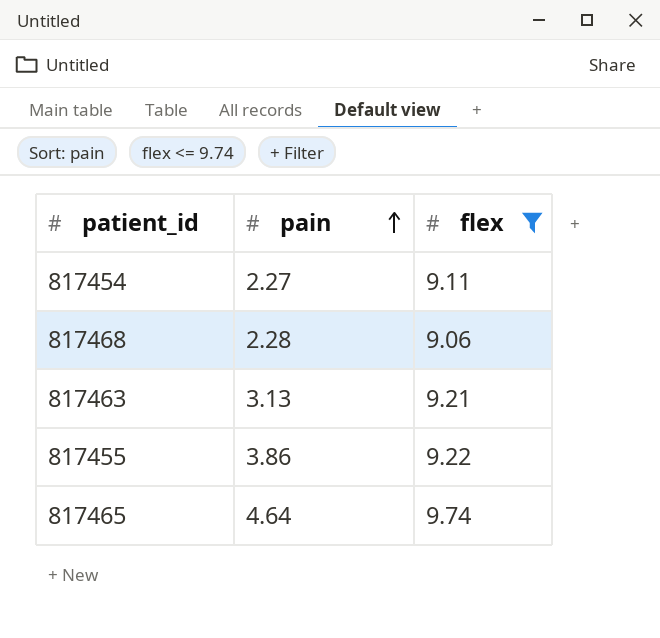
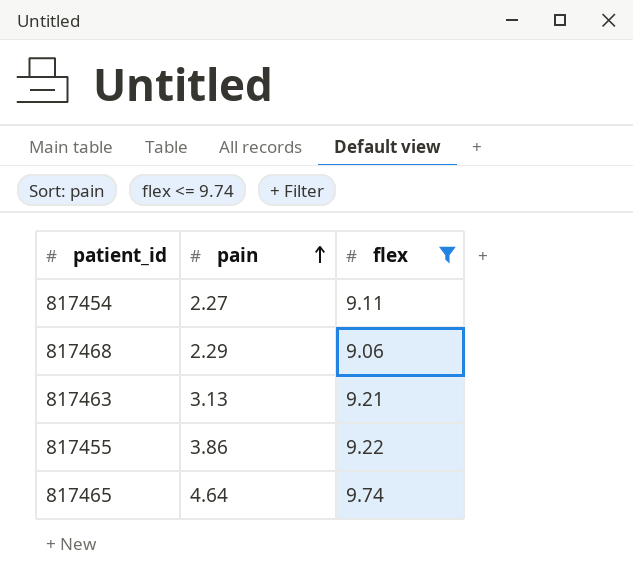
817468 | pain: 2.28 -> 2.29

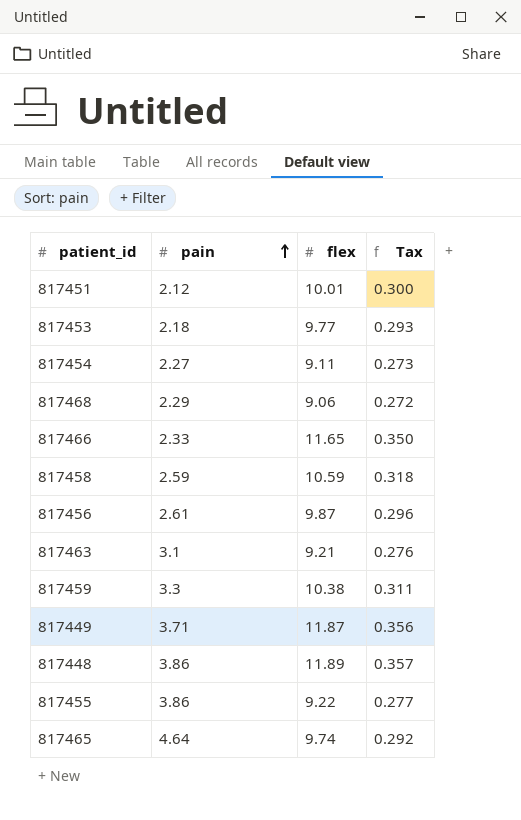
filter: flex <= 9.74 -> none
column Tax | formula: none -> [flex] * 0.03
817463 | pain: 3.13 -> 3.1

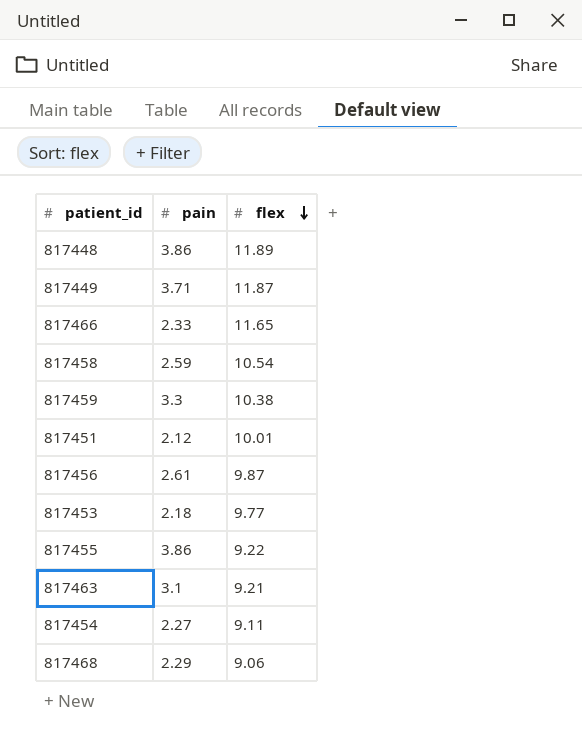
row order: pain ascending -> flex descending
column Tax | formula: [flex] * 0.03 -> none
row 817465: 4.64 | 9.74 | 0.292 -> none
817458 | flex: 10.59 -> 10.54

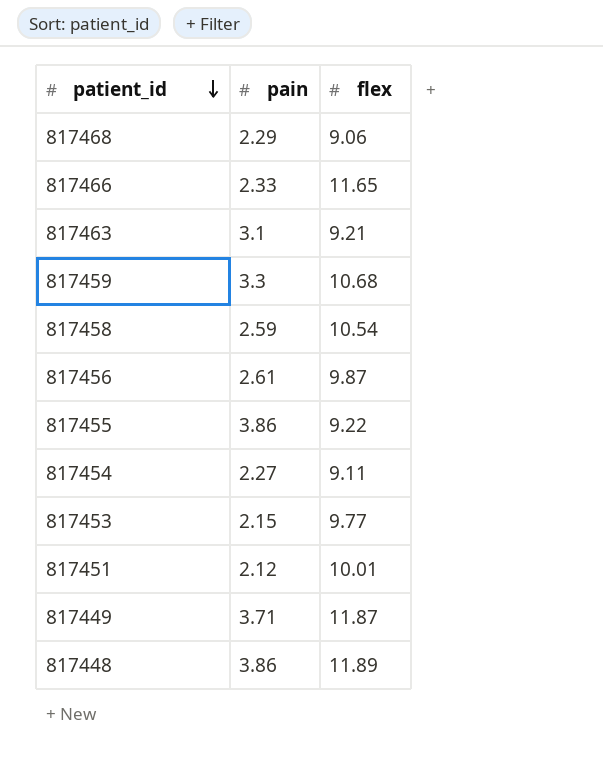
row order: flex descending -> patient_id descending
817459 | flex: 10.38 -> 10.68
817453 | pain: 2.18 -> 2.15

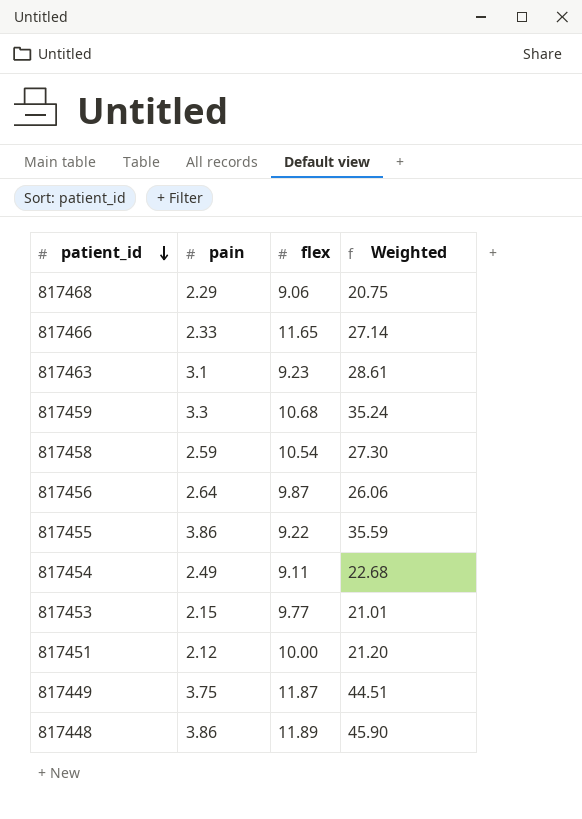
column Weighted | formula: none -> [pain] * [flex]
817463 | flex: 9.21 -> 9.23
817456 | pain: 2.61 -> 2.64
817454 | pain: 2.27 -> 2.49
817451 | flex: 10.01 -> 10.00
817449 | pain: 3.71 -> 3.75

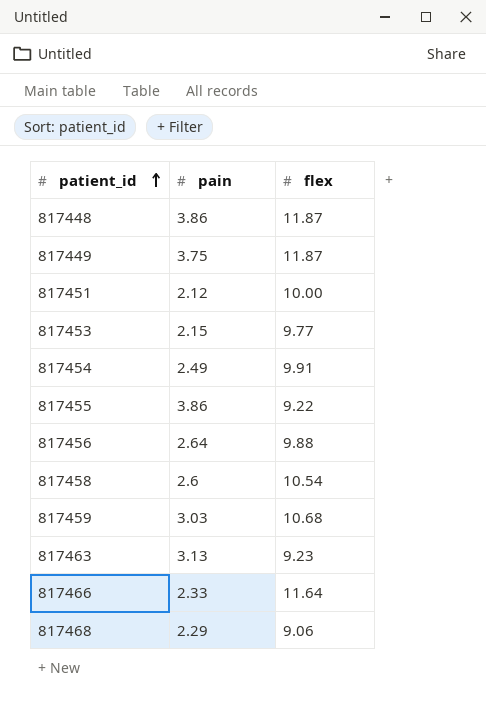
row order: patient_id descending -> patient_id ascending
column Weighted | formula: [pain] * [flex] -> none
817448 | flex: 11.89 -> 11.87
817454 | flex: 9.11 -> 9.91
817456 | flex: 9.87 -> 9.88
817458 | pain: 2.59 -> 2.6
817459 | pain: 3.3 -> 3.03
817463 | pain: 3.1 -> 3.13
817466 | flex: 11.65 -> 11.64

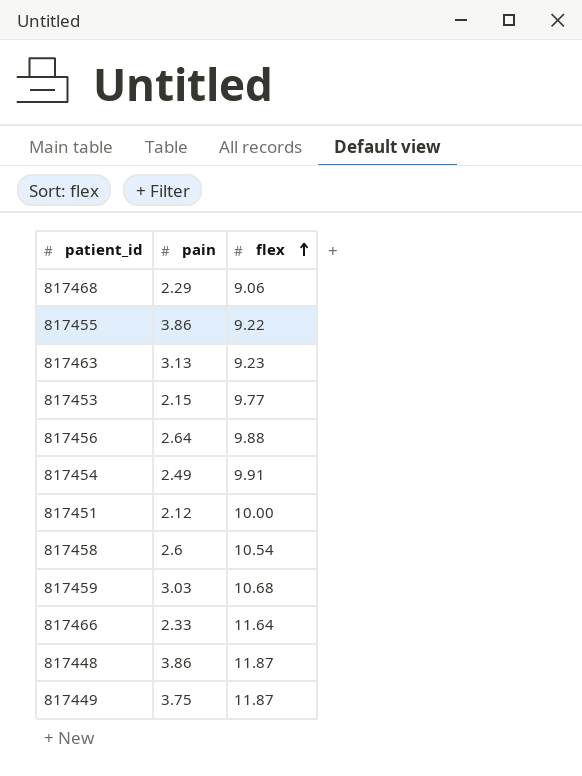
row order: patient_id ascending -> flex ascending

